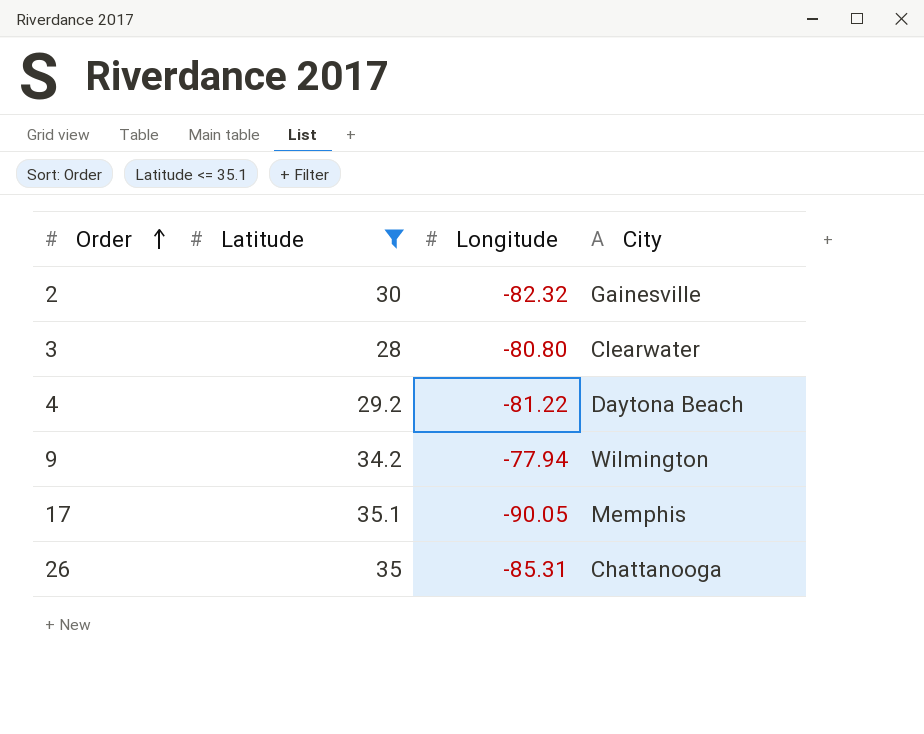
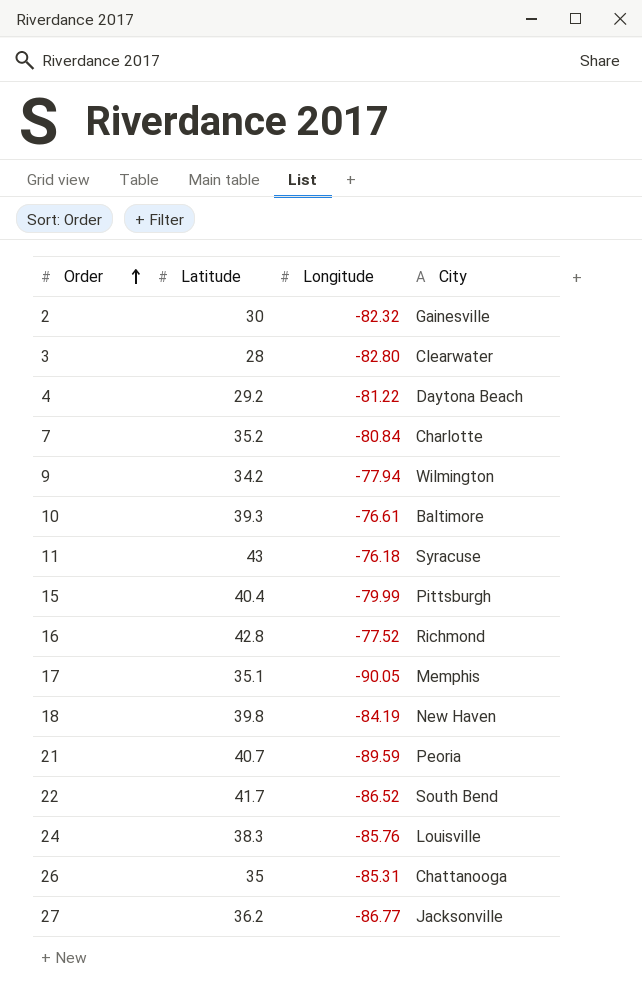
filter: Latitude <= 35.1 -> none
3 | Longitude: -80.80 -> -82.80

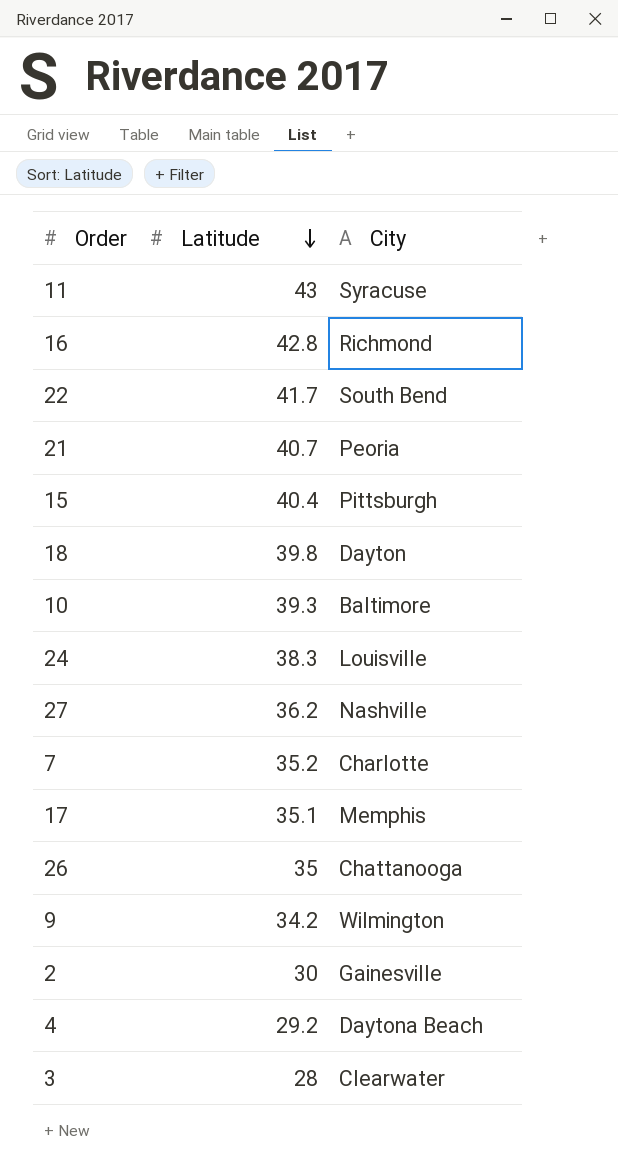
row order: Order ascending -> Latitude descending
column Longitude | position: 3 -> none
18 | City: New Haven -> Dayton
27 | City: Jacksonville -> Nashville

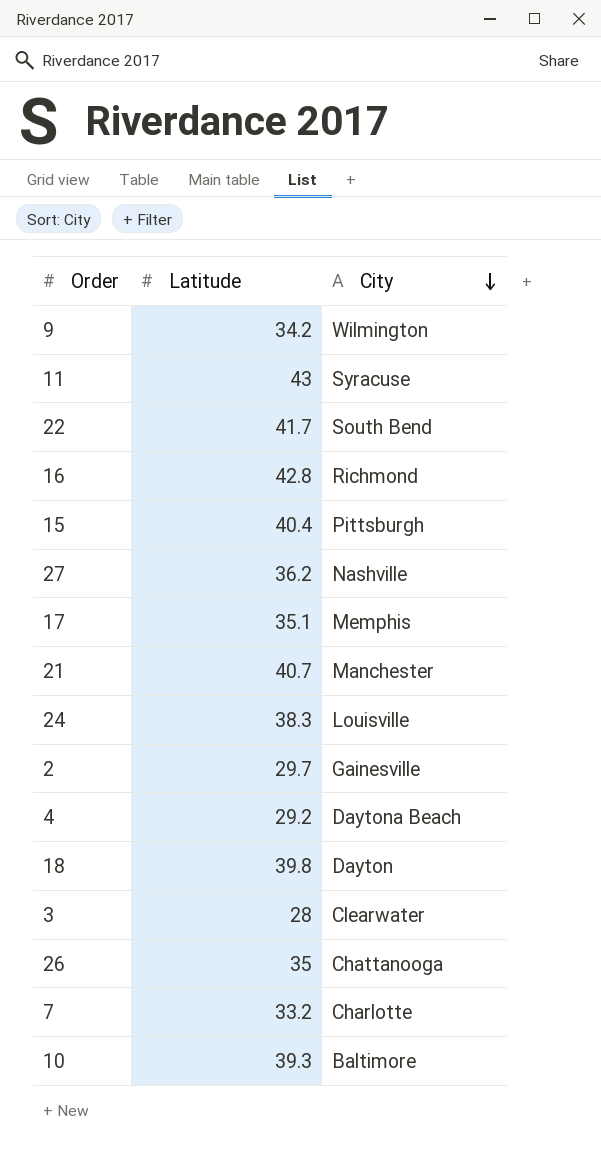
row order: Latitude descending -> City descending
21 | City: Peoria -> Manchester
2 | Latitude: 30 -> 29.7
7 | Latitude: 35.2 -> 33.2

